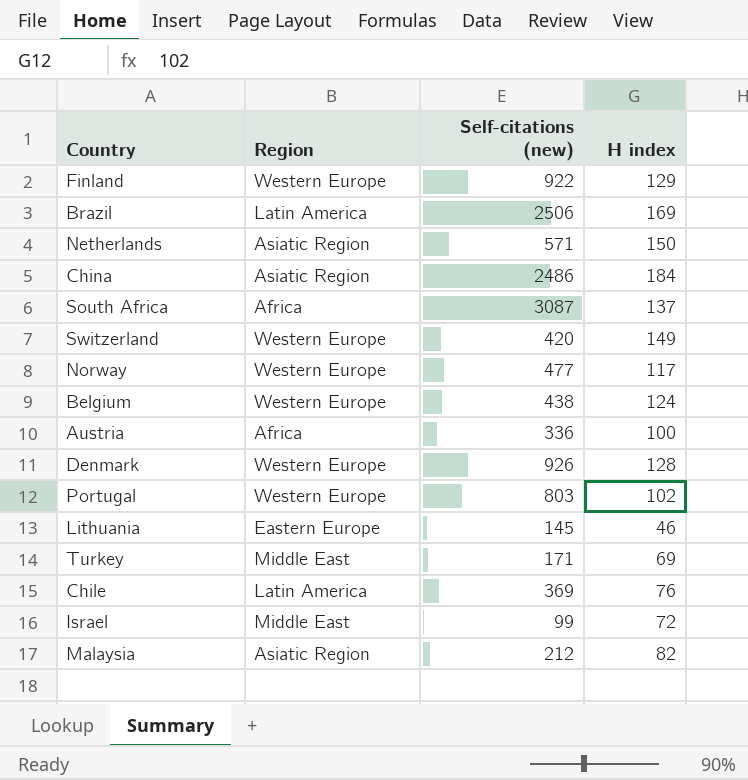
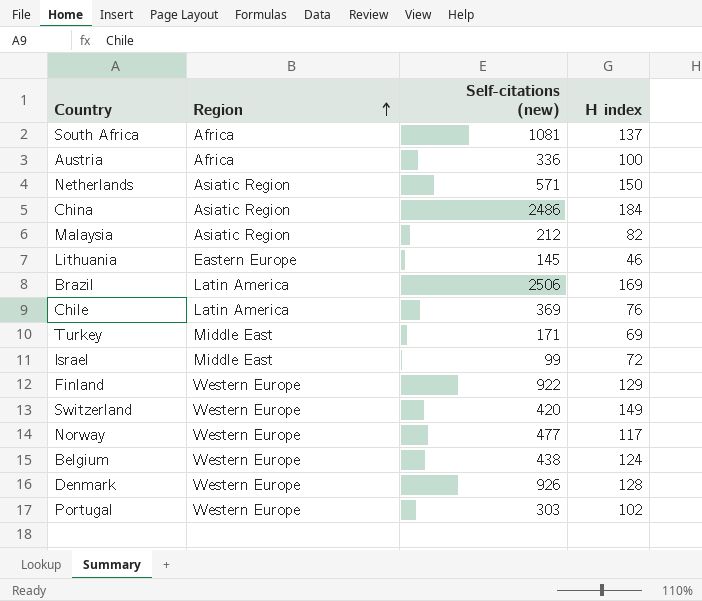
row order: none -> Region ascending
South Africa | Self-citations (new): 3087 -> 1081
Portugal | Self-citations (new): 803 -> 303

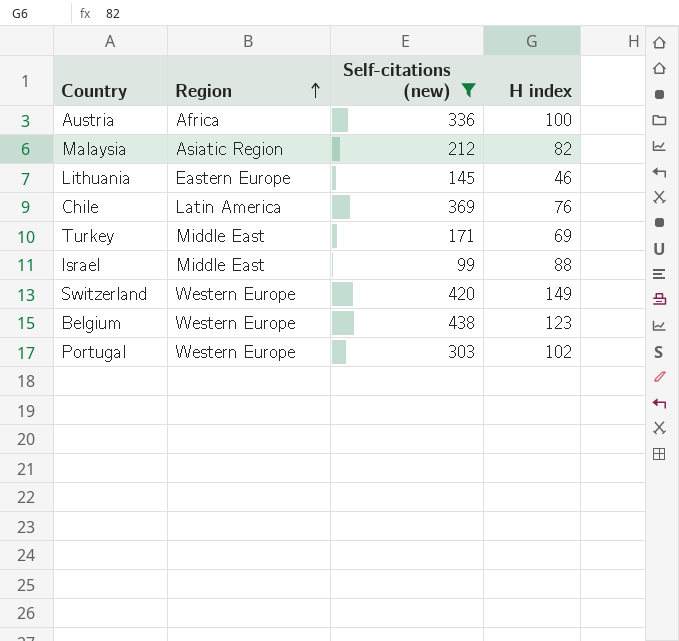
filter: none -> Self-citations (new) <= 438
Israel | H index: 72 -> 88
Belgium | H index: 124 -> 123

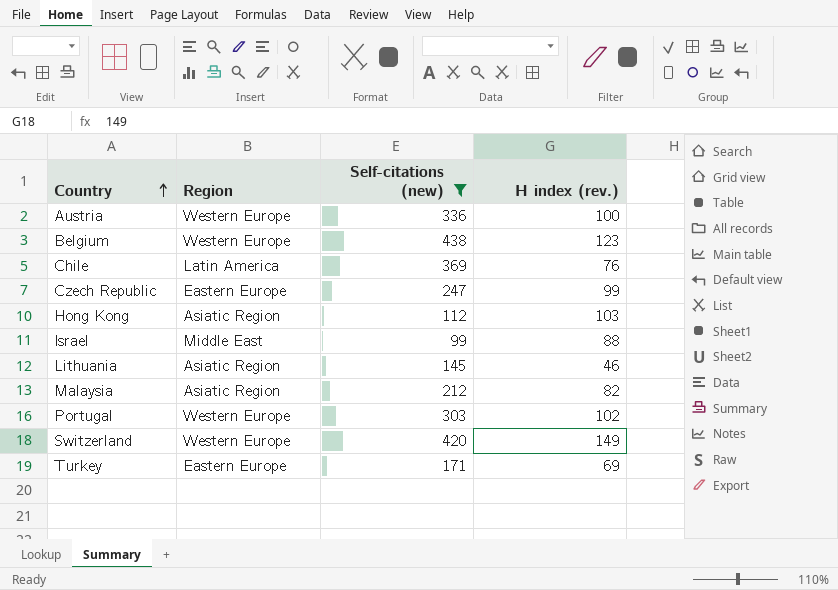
row order: Region ascending -> Country ascending
column name: H index -> H index (rev.)
Austria | Region: Africa -> Western Europe
row Czech Republic: none -> Eastern Europe | 247 | 99
row Hong Kong: none -> Asiatic Region | 112 | 103
Lithuania | Region: Eastern Europe -> Asiatic Region
Turkey | Region: Middle East -> Eastern Europe

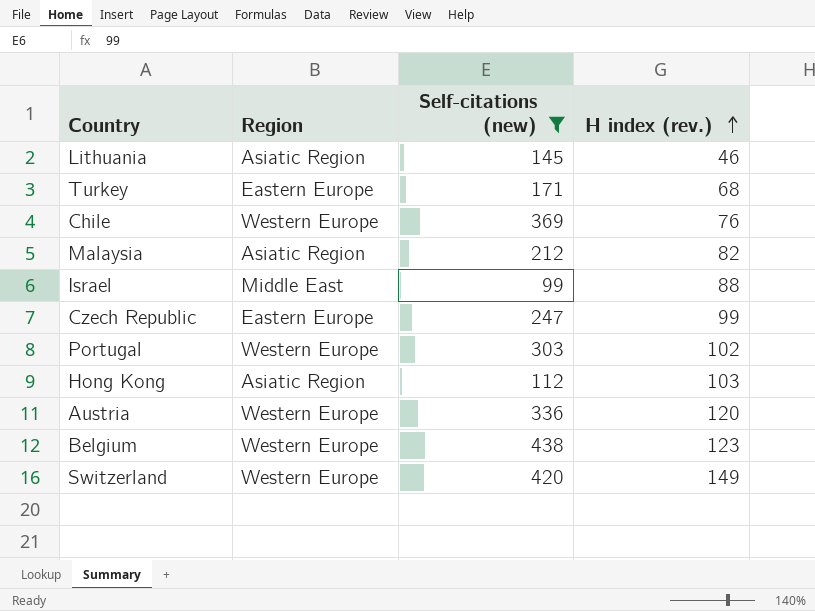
row order: Country ascending -> H index (rev.) ascending
Turkey | H index (rev.): 69 -> 68
Chile | Region: Latin America -> Western Europe
Austria | H index (rev.): 100 -> 120

